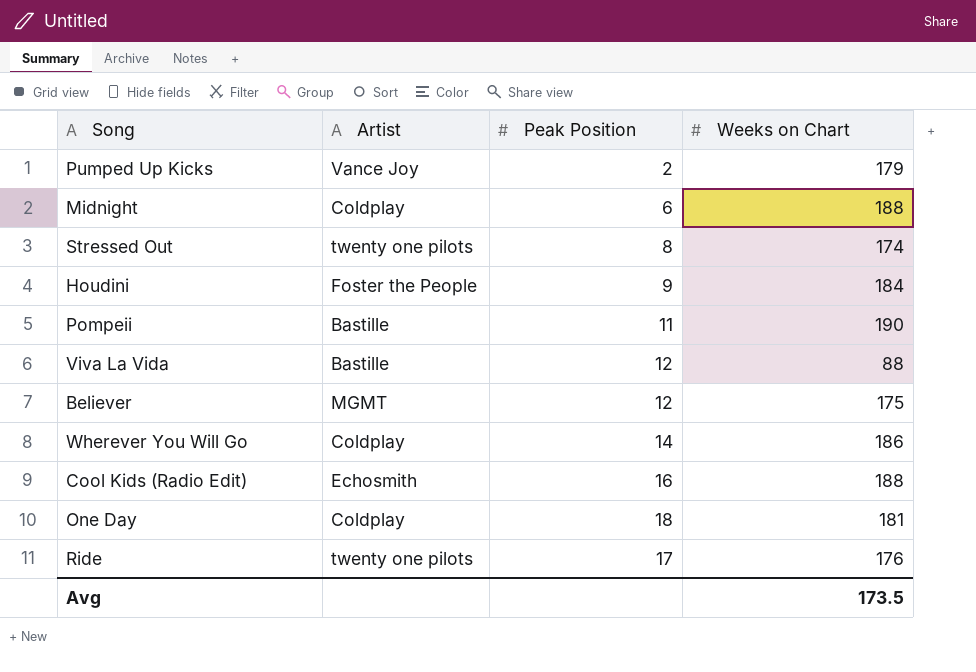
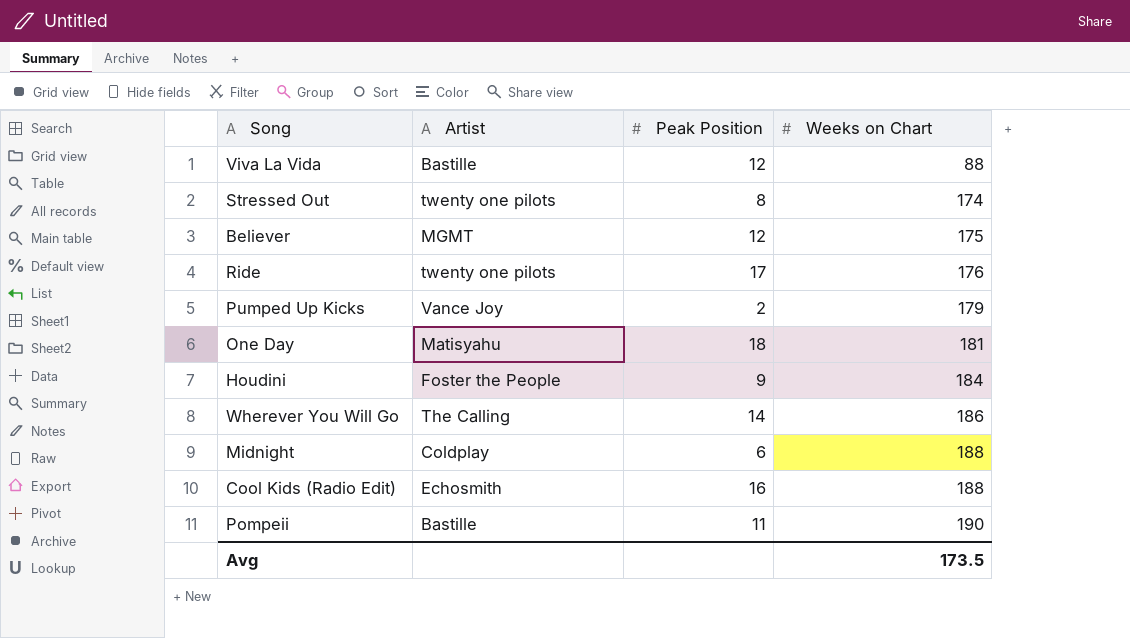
row order: none -> Weeks on Chart ascending
One Day | Artist: Coldplay -> Matisyahu
Wherever You Will Go | Artist: Coldplay -> The Calling

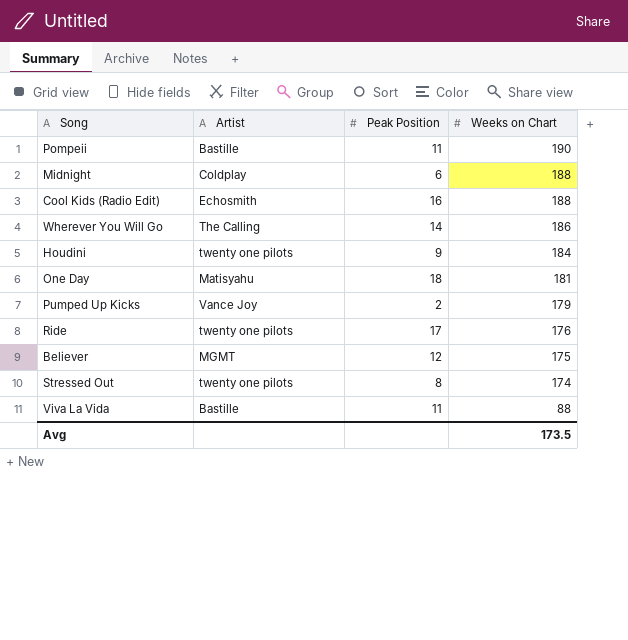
row order: Weeks on Chart ascending -> Weeks on Chart descending
Houdini | Artist: Foster the People -> twenty one pilots
Viva La Vida | Peak Position: 12 -> 11

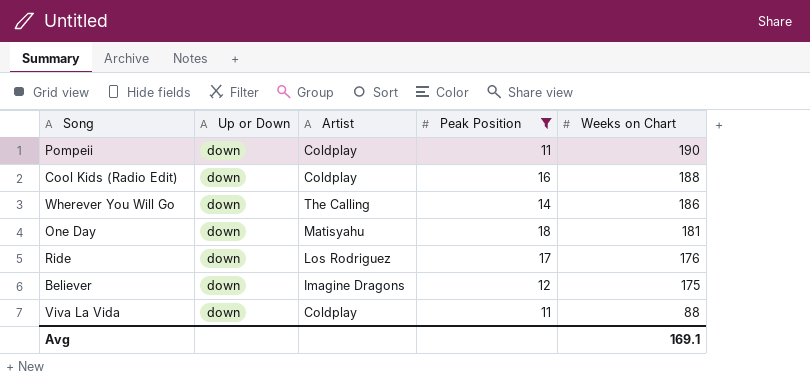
filter: none -> Peak Position >= 11
column Up or Down | position: none -> 2
Pompeii | Artist: Bastille -> Coldplay
Cool Kids (Radio Edit) | Artist: Echosmith -> Coldplay
Ride | Artist: twenty one pilots -> Los Rodriguez
Believer | Artist: MGMT -> Imagine Dragons
Viva La Vida | Artist: Bastille -> Coldplay
Avg | Weeks on Chart: 173.5 -> 169.1

